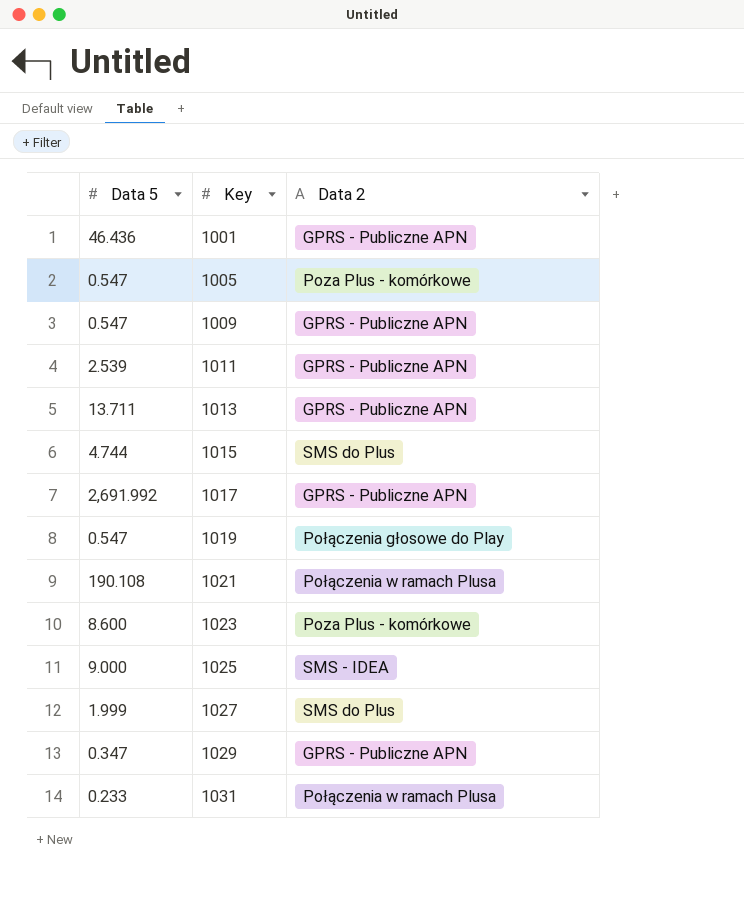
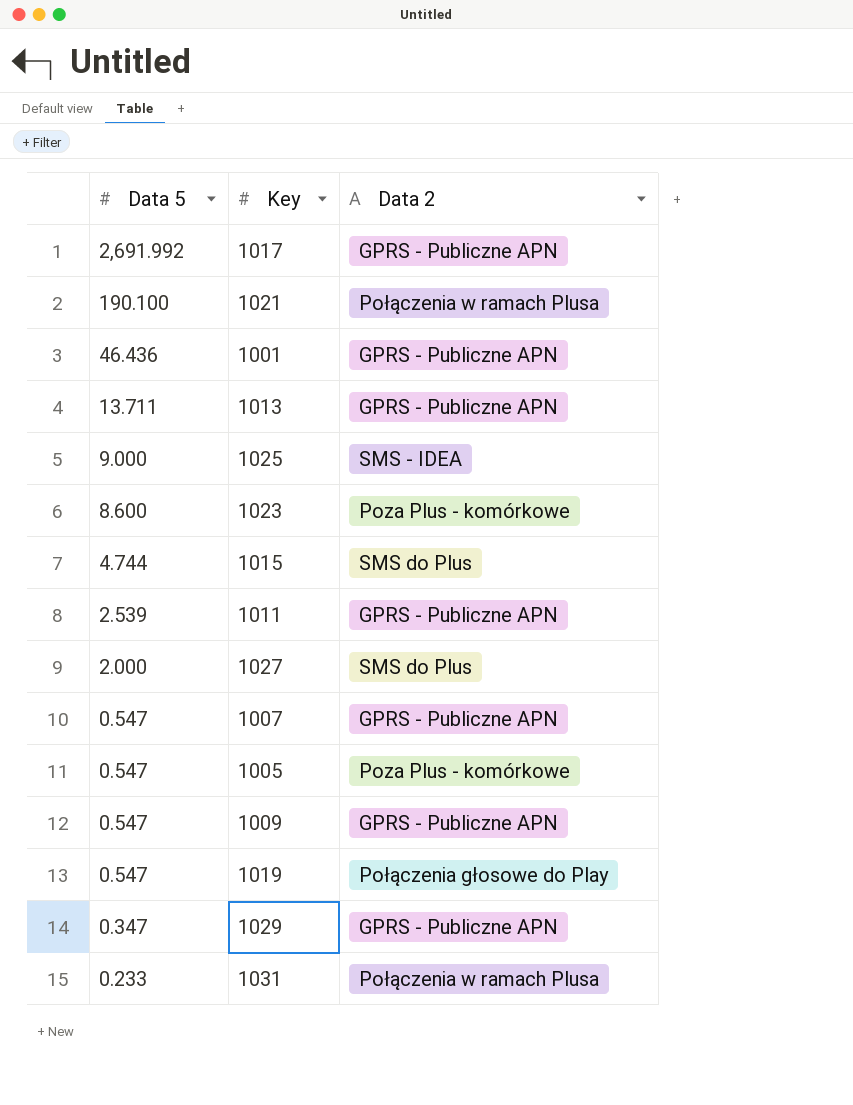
row order: Key ascending -> Data 5 descending
1021 | Data 5: 190.108 -> 190.100
1027 | Data 5: 1.999 -> 2.000
row 1007: none -> 0.547 | GPRS - Publiczne APN

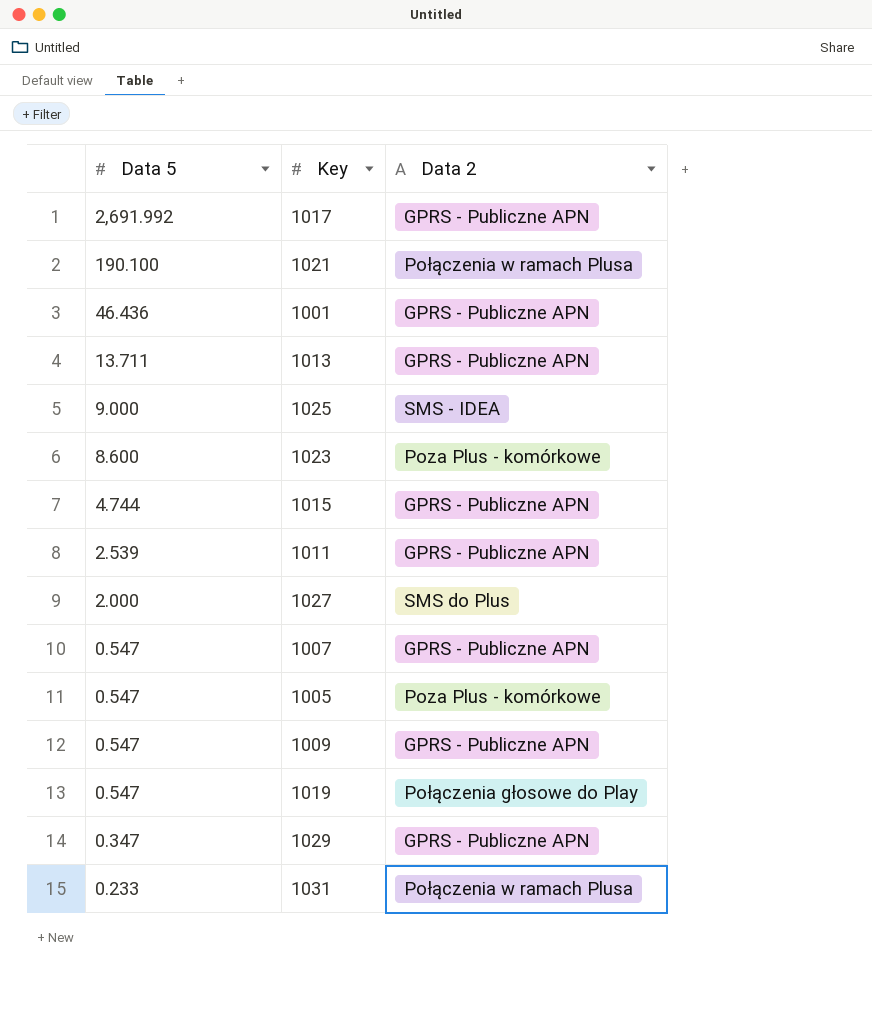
1015 | Data 2: SMS do Plus -> GPRS - Publiczne APN

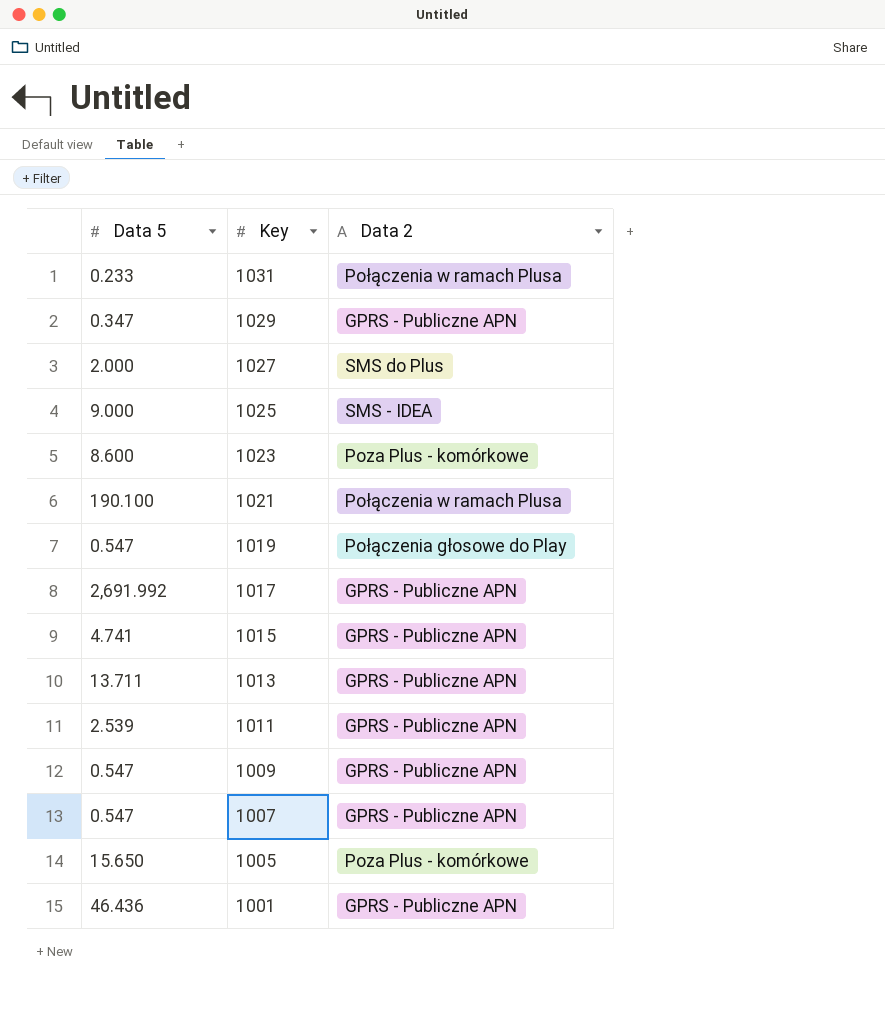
row order: Data 5 descending -> Key descending
1015 | Data 5: 4.744 -> 4.741
1005 | Data 5: 0.547 -> 15.650

